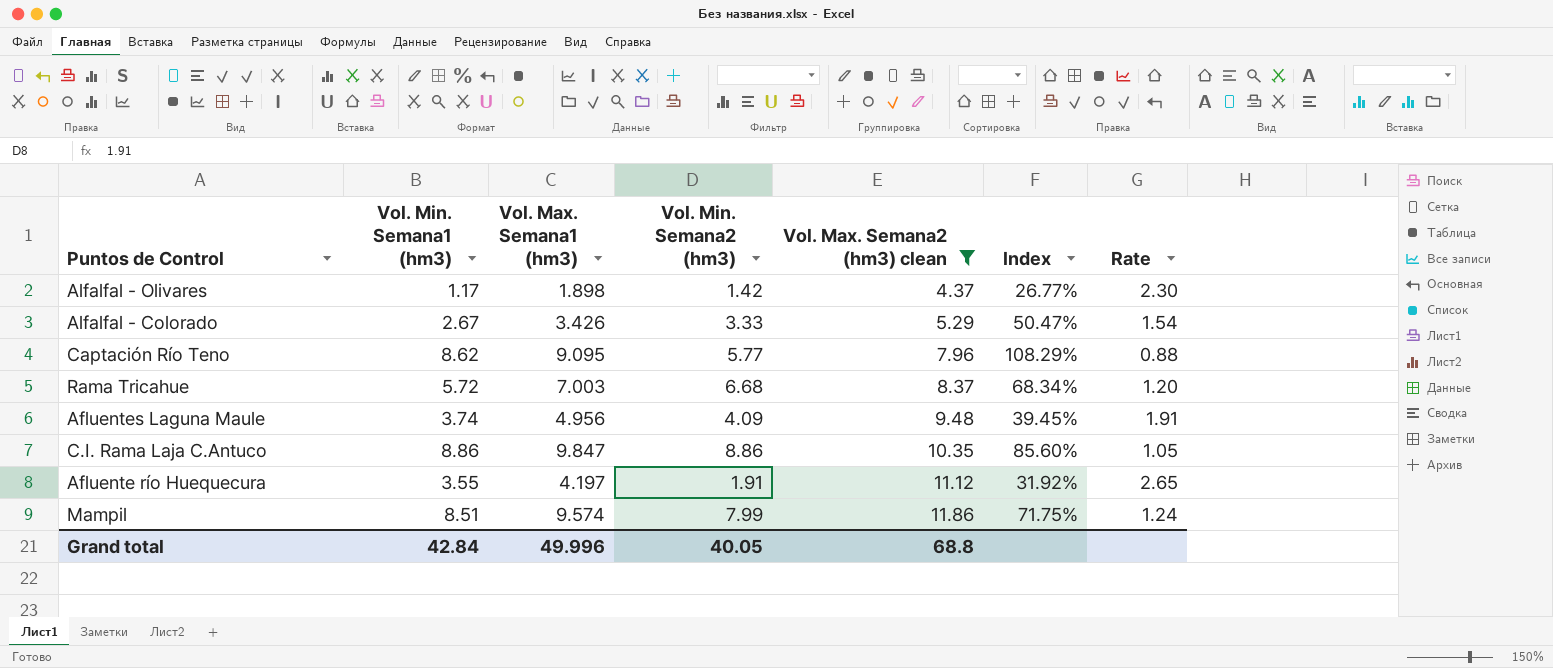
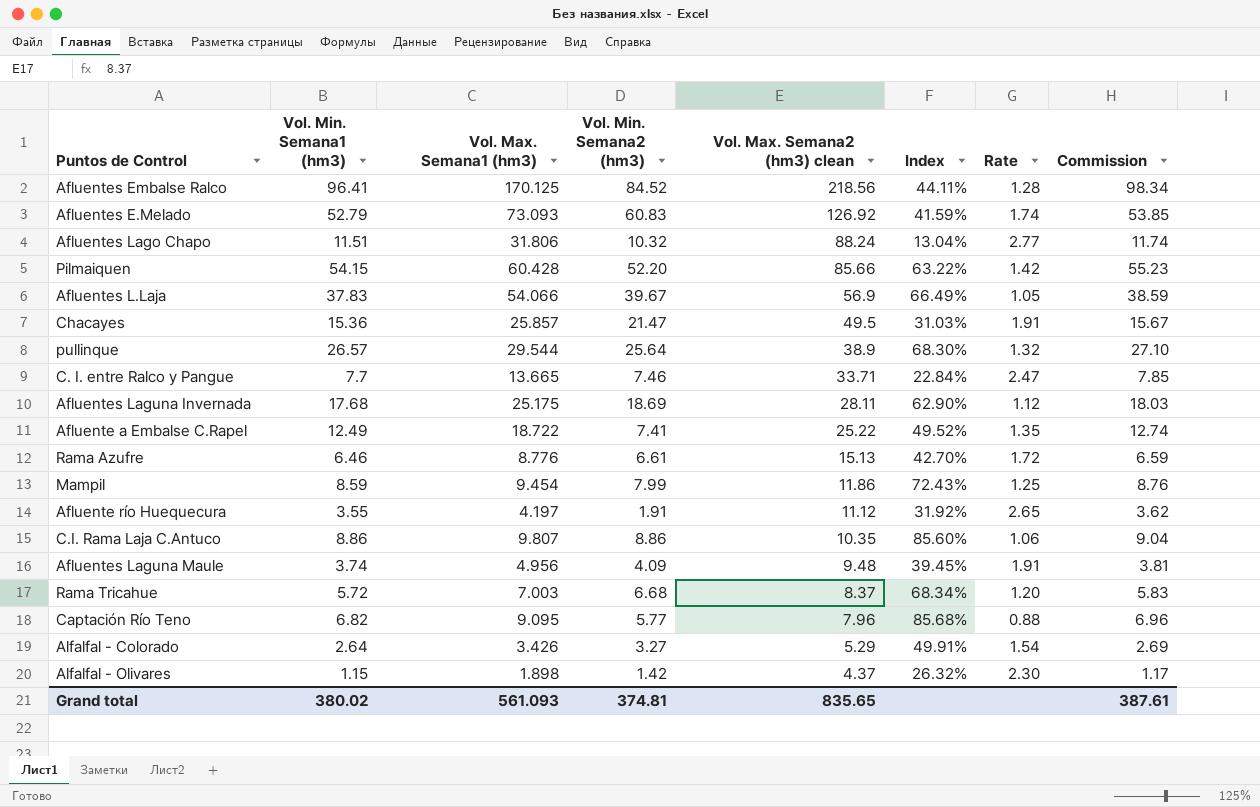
filter: Vol. Max. Semana2 (hm3) clean <= 11.86 -> none
row order: Vol. Max. Semana2 (hm3) clean ascending -> Vol. Max. Semana2 (hm3) clean descending
column Commission | formula: none -> [Vol. Min. Semana1 (hm3)] * 1.02
Mampil | Vol. Min. Semana1 (hm3): 8.51 -> 8.59
Mampil | Vol. Max. Semana1 (hm3): 9.574 -> 9.454
Mampil | Index: 71.75% -> 72.43%
Mampil | Rate: 1.24 -> 1.25
C.I. Rama Laja C.Antuco | Vol. Max. Semana1 (hm3): 9.847 -> 9.807
C.I. Rama Laja C.Antuco | Rate: 1.05 -> 1.06
Captación Río Teno | Vol. Min. Semana1 (hm3): 8.62 -> 6.82
Captación Río Teno | Index: 108.29% -> 85.68%
Alfalfal - Colorado | Vol. Min. Semana1 (hm3): 2.67 -> 2.64
Alfalfal - Colorado | Vol. Min. Semana2 (hm3): 3.33 -> 3.27
Alfalfal - Colorado | Index: 50.47% -> 49.91%
Alfalfal - Olivares | Vol. Min. Semana1 (hm3): 1.17 -> 1.15
Alfalfal - Olivares | Index: 26.77% -> 26.32%
Grand total | Vol. Min. Semana1 (hm3): 42.84 -> 380.02
Grand total | Vol. Max. Semana1 (hm3): 49.996 -> 561.093
Grand total | Vol. Min. Semana2 (hm3): 40.05 -> 374.81
Grand total | Vol. Max. Semana2 (hm3) clean: 68.8 -> 835.65

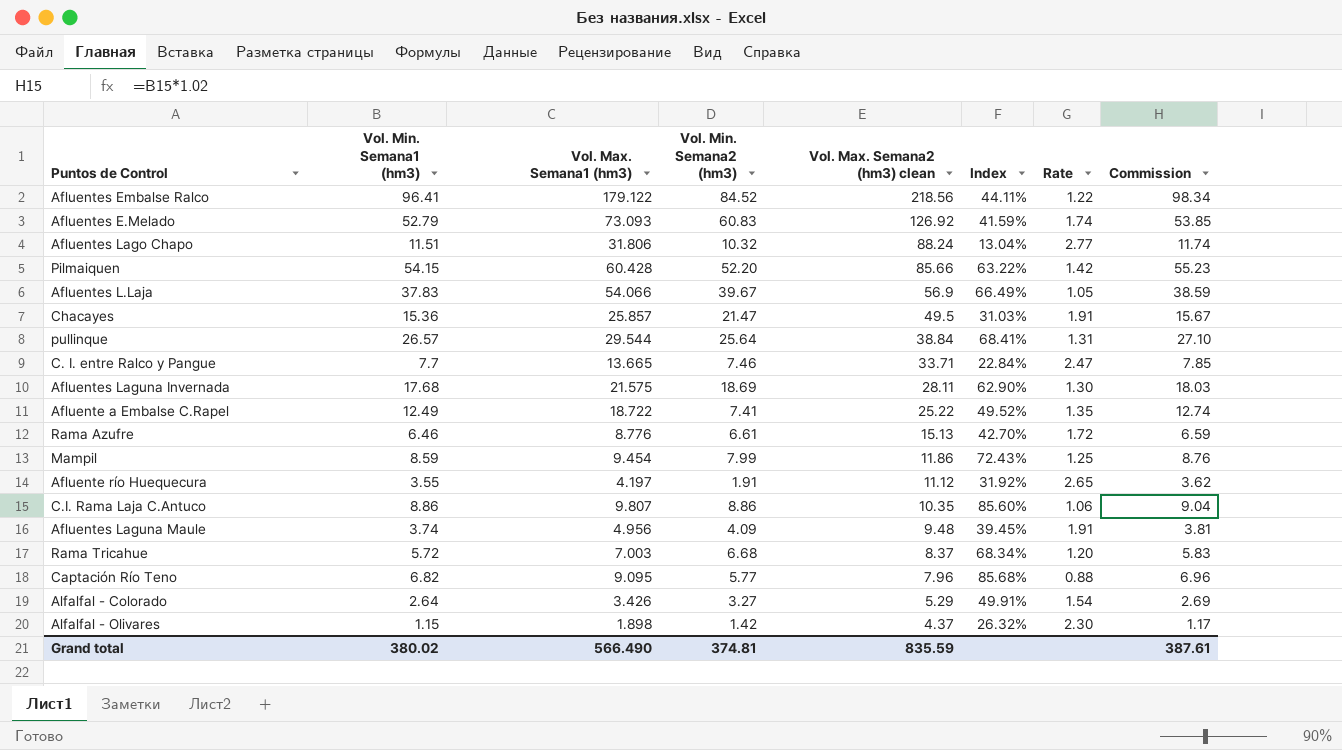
Afluentes Embalse Ralco | Vol. Max. Semana1 (hm3): 170.125 -> 179.122
Afluentes Embalse Ralco | Rate: 1.28 -> 1.22
pullinque | Vol. Max. Semana2 (hm3) clean: 38.9 -> 38.84
pullinque | Index: 68.30% -> 68.41%
pullinque | Rate: 1.32 -> 1.31
Afluentes Laguna Invernada | Vol. Max. Semana1 (hm3): 25.175 -> 21.575
Afluentes Laguna Invernada | Rate: 1.12 -> 1.30
Grand total | Vol. Max. Semana1 (hm3): 561.093 -> 566.490
Grand total | Vol. Max. Semana2 (hm3) clean: 835.65 -> 835.59

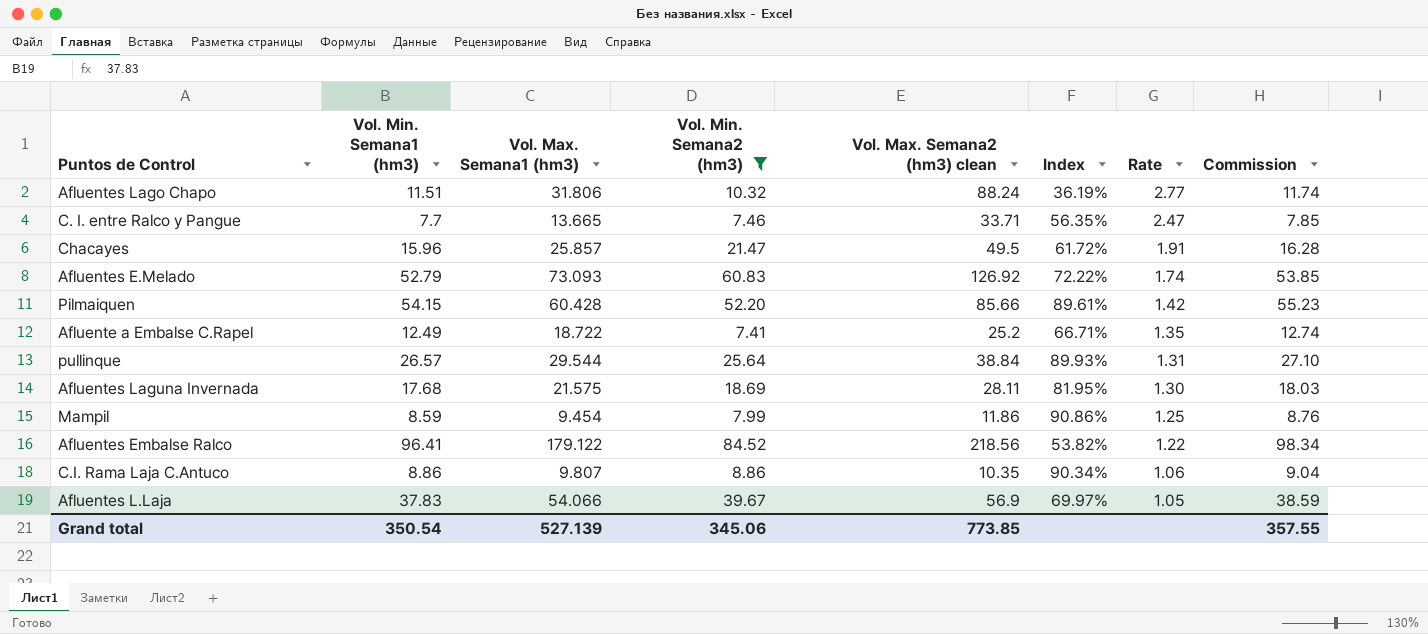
filter: none -> Vol. Min. Semana2 (hm3) >= 7.41
row order: Vol. Max. Semana2 (hm3) clean descending -> Rate descending
column Index | formula: [Vol. Min. Semana1 (hm3)] / [Vol. Max. Semana2 (hm3) clean] -> [Vol. Min. Semana1 (hm3)] / [Vol. Max. Semana1 (hm3)]
Chacayes | Vol. Min. Semana1 (hm3): 15.36 -> 15.96
Chacayes | Commission: 15.67 -> 16.28
Afluente a Embalse C.Rapel | Vol. Max. Semana2 (hm3) clean: 25.22 -> 25.2
Grand total | Vol. Min. Semana1 (hm3): 380.02 -> 350.54
Grand total | Vol. Max. Semana1 (hm3): 566.490 -> 527.139
Grand total | Vol. Min. Semana2 (hm3): 374.81 -> 345.06
Grand total | Vol. Max. Semana2 (hm3) clean: 835.59 -> 773.85
Grand total | Commission: 387.61 -> 357.55

